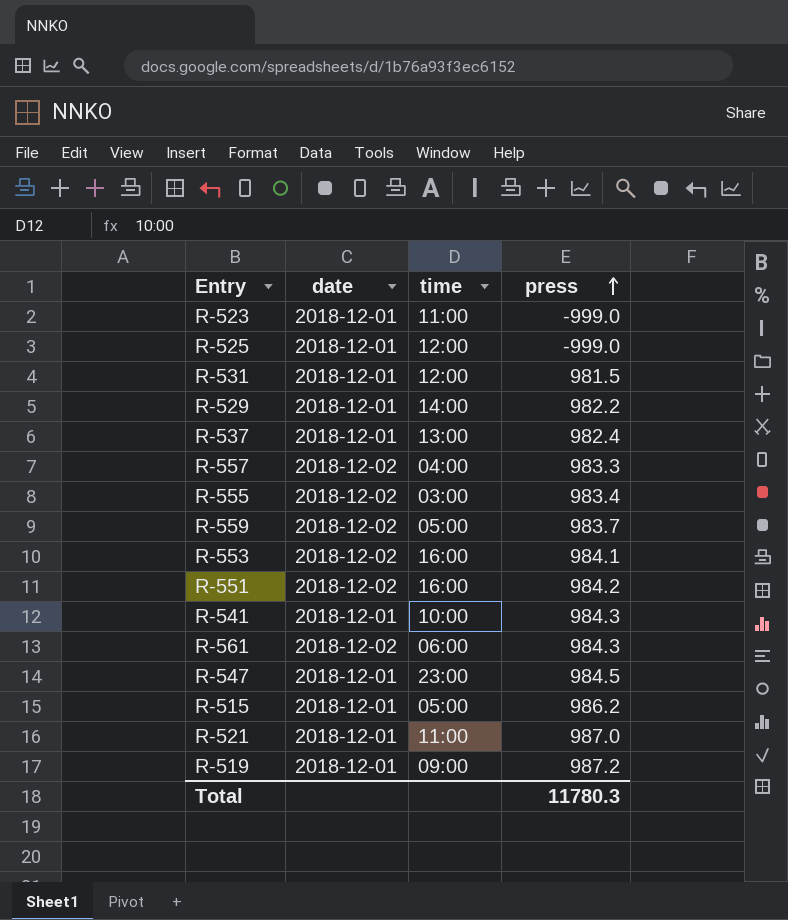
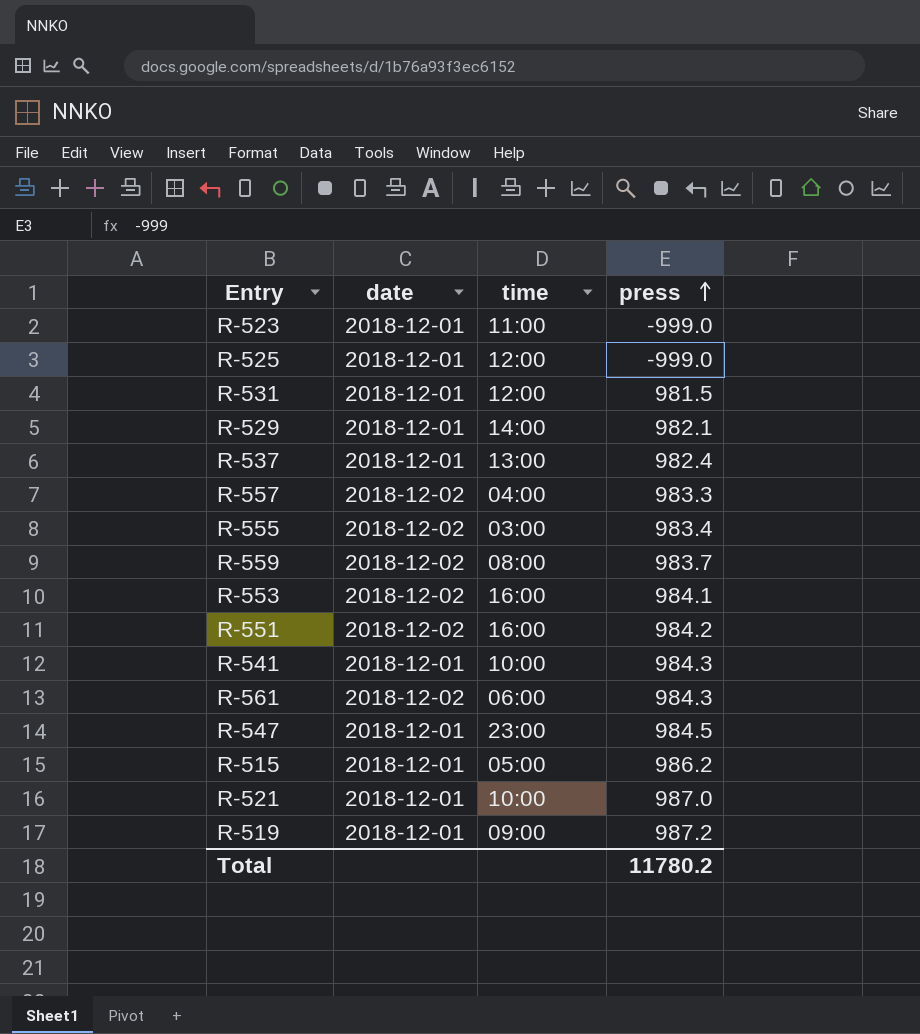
R-529 | press: 982.2 -> 982.1
R-559 | time: 05:00 -> 08:00
R-521 | time: 11:00 -> 10:00
Total | press: 11780.3 -> 11780.2

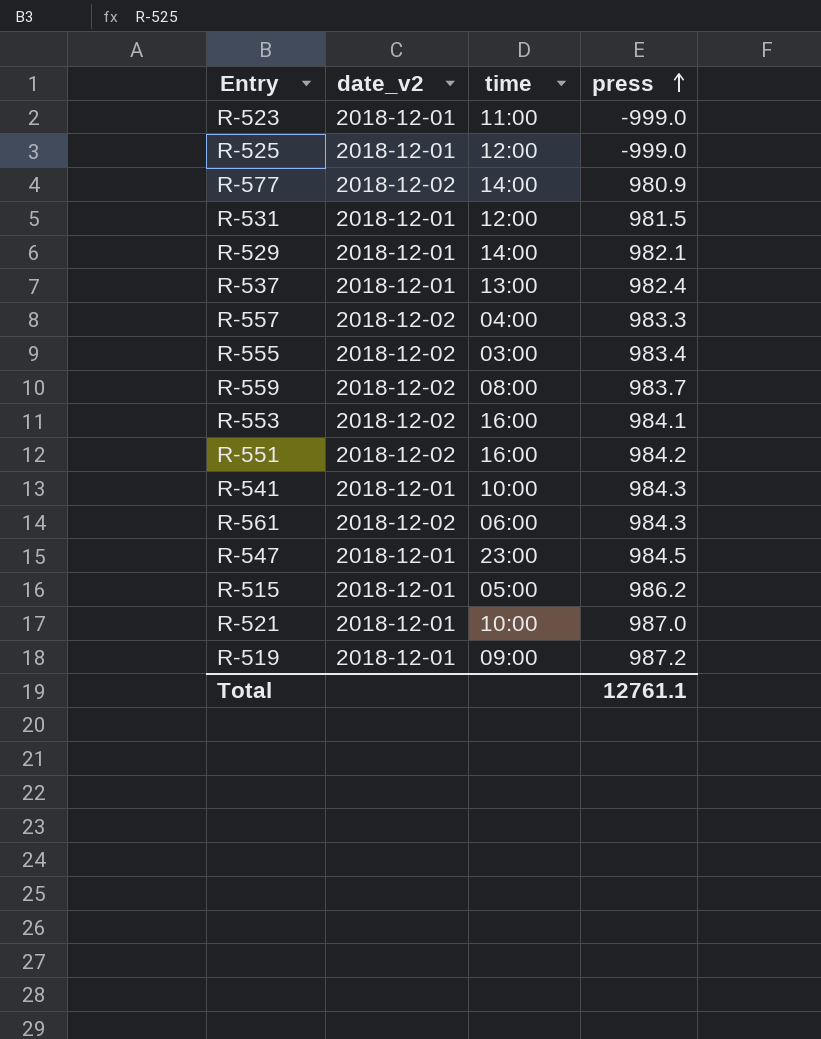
column name: date -> date_v2
row R-577: none -> 2018-12-02 | 14:00 | 980.9
Total | press: 11780.2 -> 12761.1

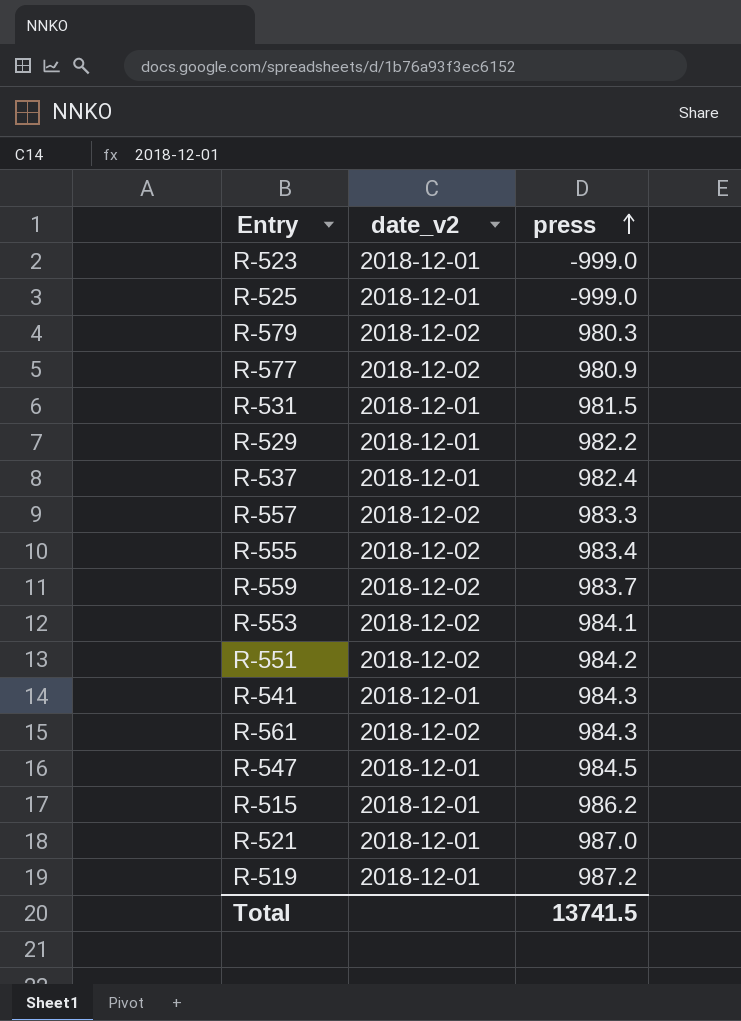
column time | position: 3 -> none
row R-579: none -> 2018-12-02 | 980.3
R-529 | press: 982.1 -> 982.2
Total | press: 12761.1 -> 13741.5

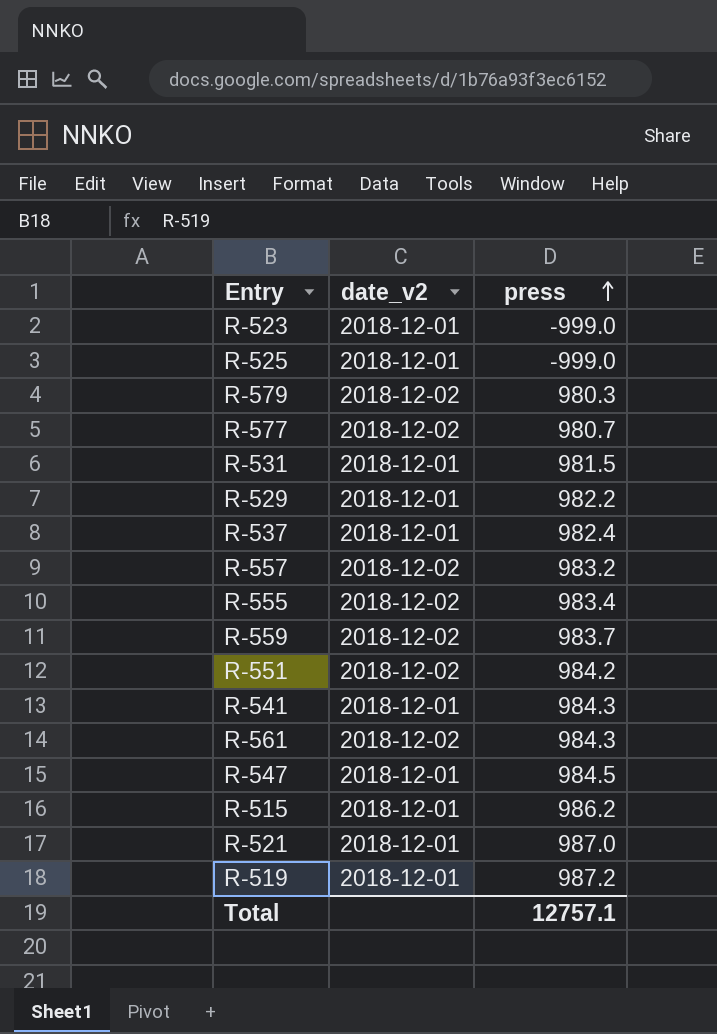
row R-553: 2018-12-02 | 984.1 -> none
R-577 | press: 980.9 -> 980.7
R-557 | press: 983.3 -> 983.2
Total | press: 13741.5 -> 12757.1

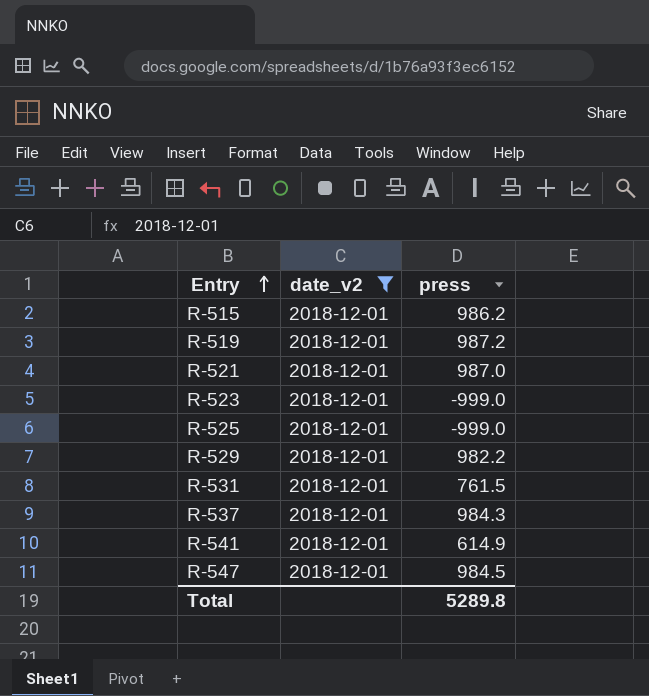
filter: none -> date_v2 = 2018-12-01
row order: press ascending -> Entry ascending
R-531 | press: 981.5 -> 761.5
R-537 | press: 982.4 -> 984.3
R-541 | press: 984.3 -> 614.9
Total | press: 12757.1 -> 5289.8

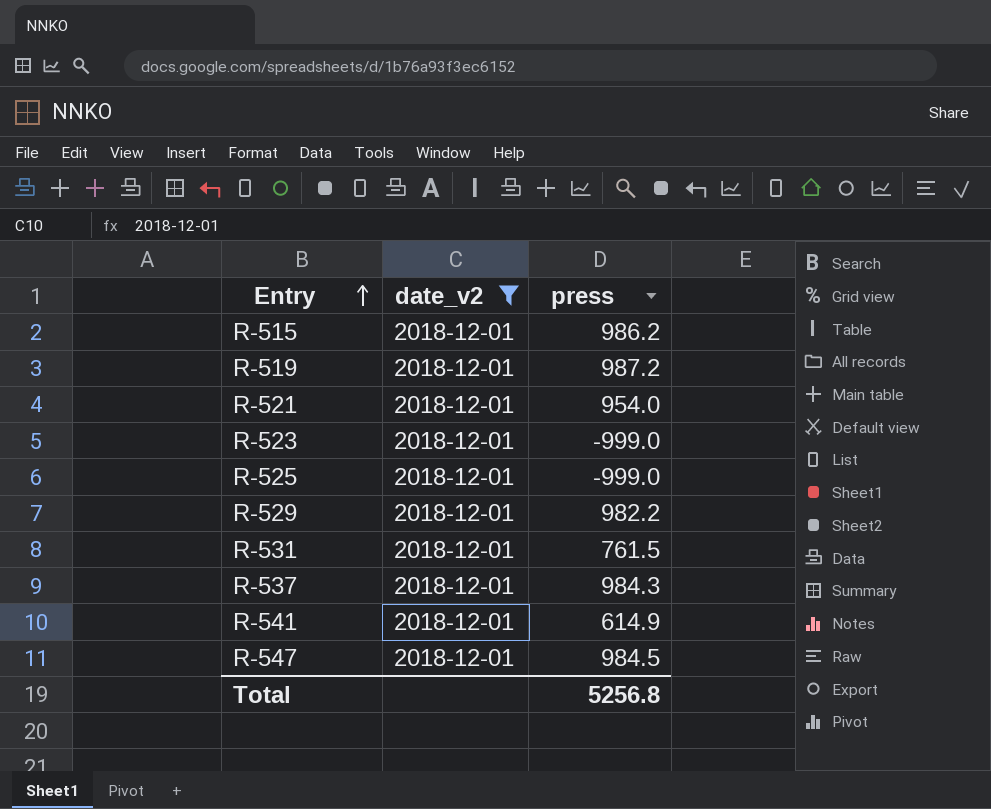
R-521 | press: 987.0 -> 954.0
Total | press: 5289.8 -> 5256.8

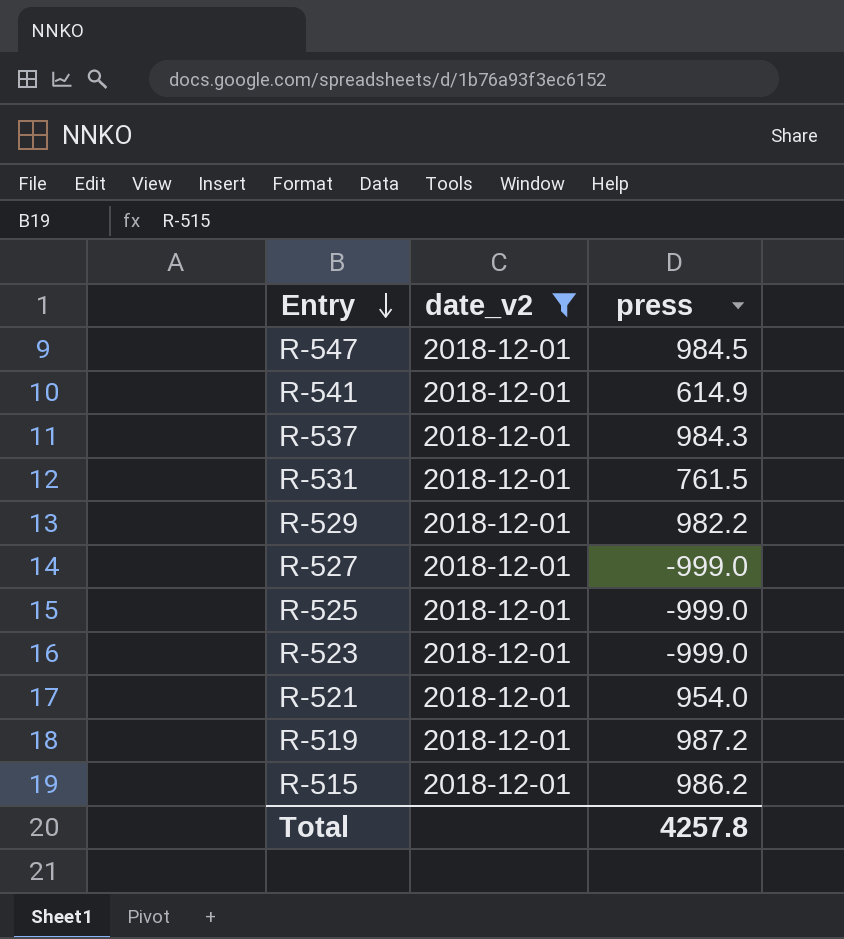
row order: Entry ascending -> Entry descending
row R-527: none -> 2018-12-01 | -999.0
Total | press: 5256.8 -> 4257.8

